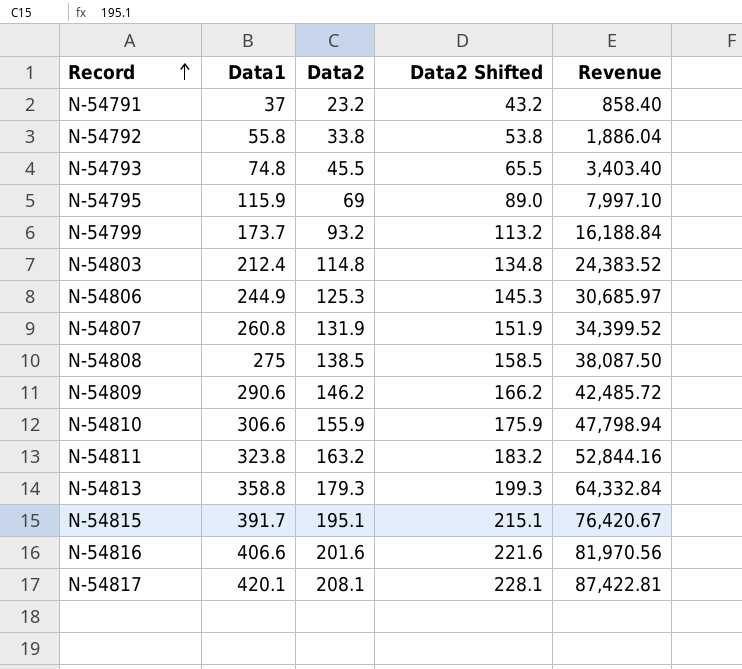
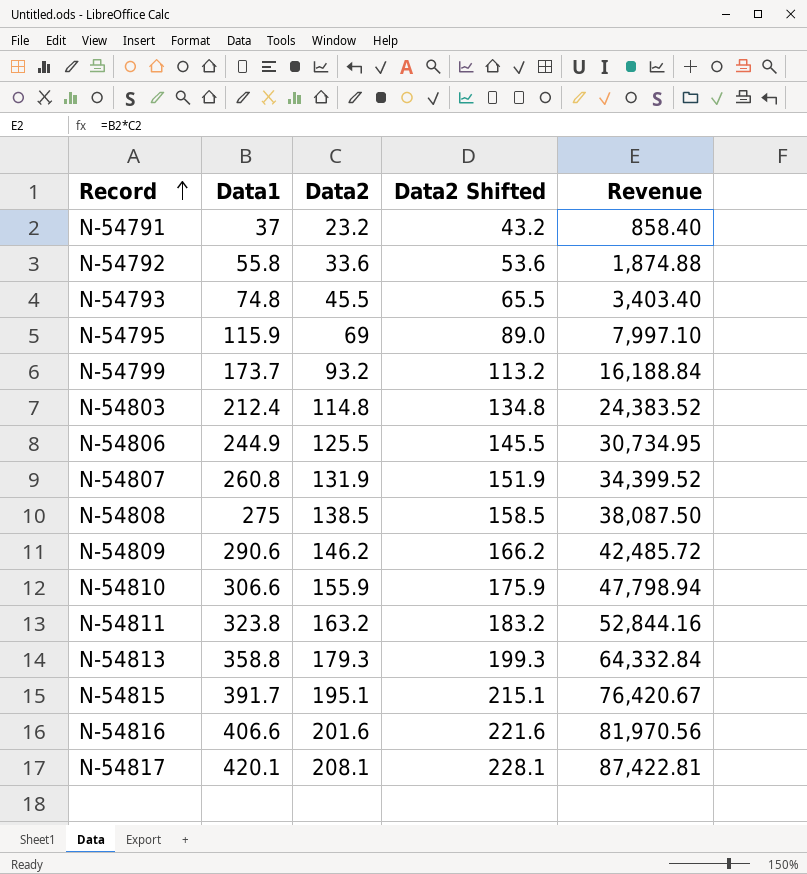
N-54792 | Data2: 33.8 -> 33.6
N-54792 | Data2 Shifted: 53.8 -> 53.6
N-54792 | Revenue: 1,886.04 -> 1,874.88
N-54806 | Data2: 125.3 -> 125.5
N-54806 | Data2 Shifted: 145.3 -> 145.5
N-54806 | Revenue: 30,685.97 -> 30,734.95

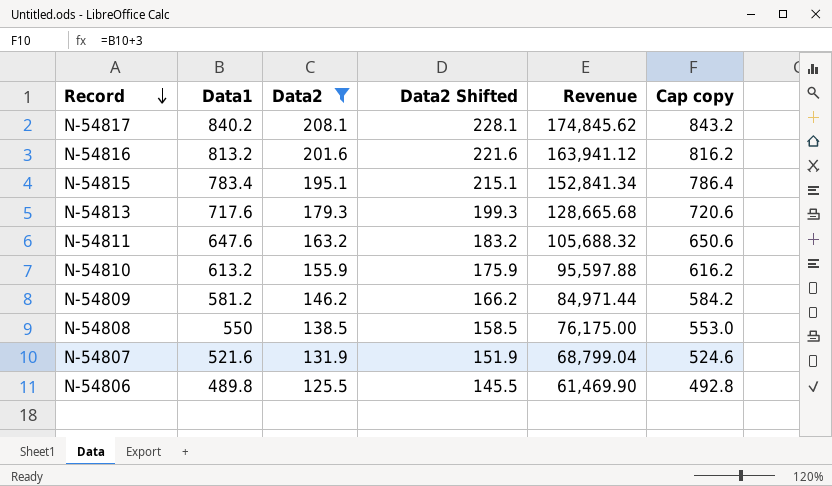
filter: none -> Data2 >= 125.5
row order: Record ascending -> Record descending
column Cap copy | formula: none -> [Data1] + 3
N-54817 | Data1: 420.1 -> 840.2
N-54817 | Revenue: 87,422.81 -> 174,845.62
N-54816 | Data1: 406.6 -> 813.2
N-54816 | Revenue: 81,970.56 -> 163,941.12
N-54815 | Data1: 391.7 -> 783.4
N-54815 | Revenue: 76,420.67 -> 152,841.34
N-54813 | Data1: 358.8 -> 717.6
N-54813 | Revenue: 64,332.84 -> 128,665.68
N-54811 | Data1: 323.8 -> 647.6
N-54811 | Revenue: 52,844.16 -> 105,688.32
N-54810 | Data1: 306.6 -> 613.2
N-54810 | Revenue: 47,798.94 -> 95,597.88
N-54809 | Data1: 290.6 -> 581.2
N-54809 | Revenue: 42,485.72 -> 84,971.44
N-54808 | Data1: 275 -> 550
N-54808 | Revenue: 38,087.50 -> 76,175.00
N-54807 | Data1: 260.8 -> 521.6
N-54807 | Revenue: 34,399.52 -> 68,799.04
N-54806 | Data1: 244.9 -> 489.8
N-54806 | Revenue: 30,734.95 -> 61,469.90

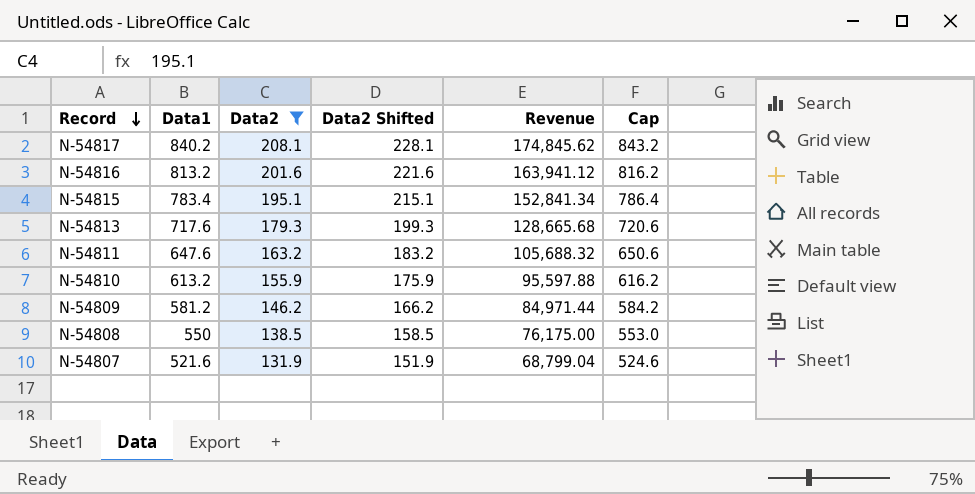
column name: Cap copy -> Cap
row N-54806: 489.8 | 125.5 | 145.5 | 61,469.90 | 492.8 -> none

